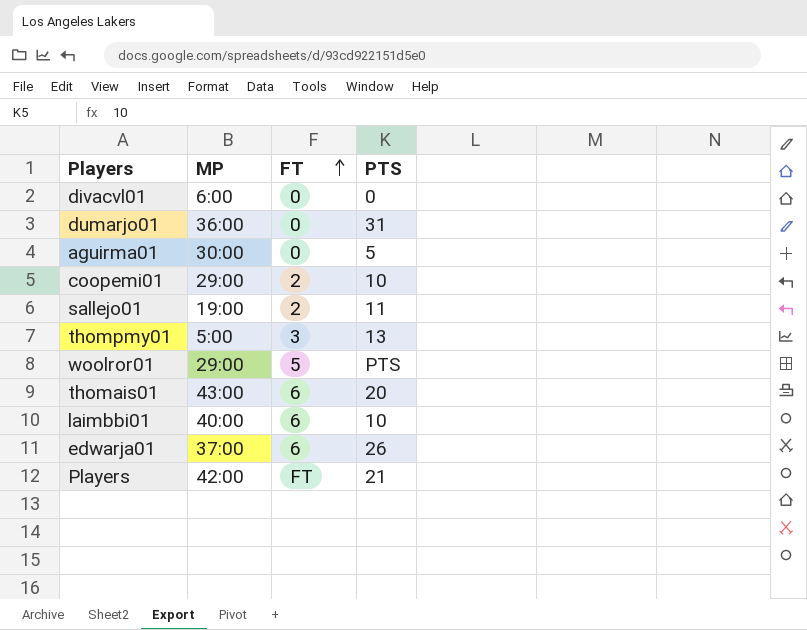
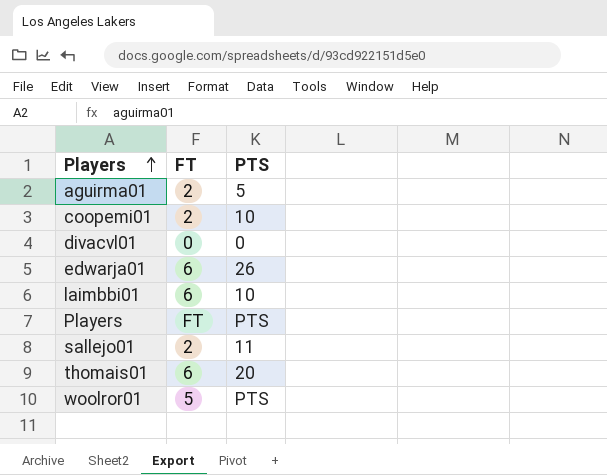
row order: FT ascending -> Players ascending
column MP | position: 2 -> none
row dumarjo01: 36:00 | 0 | 31 -> none
row thompmy01: 5:00 | 3 | 13 -> none
aguirma01 | FT: 0 -> 2
Players | PTS: 21 -> PTS

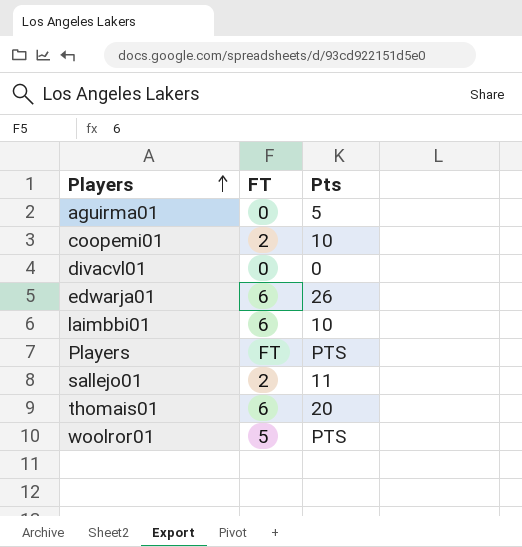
column name: PTS -> Pts
aguirma01 | FT: 2 -> 0

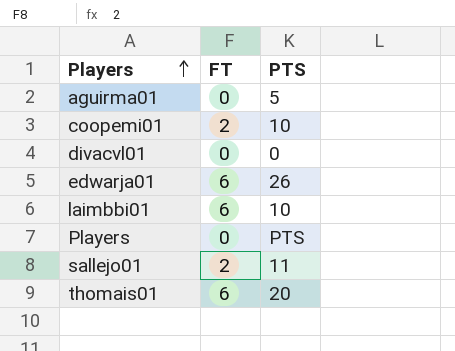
column name: Pts -> PTS
row woolror01: 5 | PTS -> none
Players | FT: FT -> 0

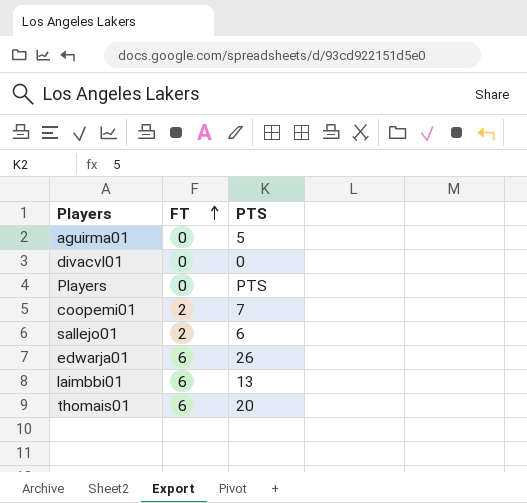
row order: Players ascending -> FT ascending
coopemi01 | PTS: 10 -> 7
sallejo01 | PTS: 11 -> 6
laimbbi01 | PTS: 10 -> 13

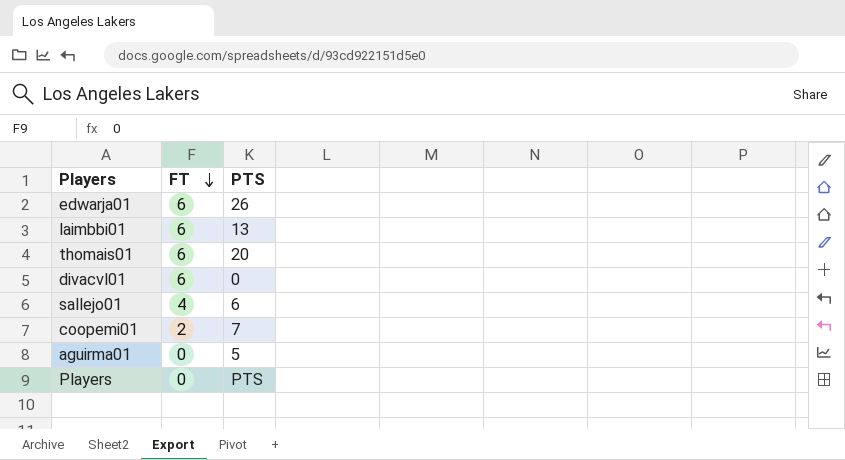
row order: FT ascending -> FT descending
divacvl01 | FT: 0 -> 6
sallejo01 | FT: 2 -> 4

